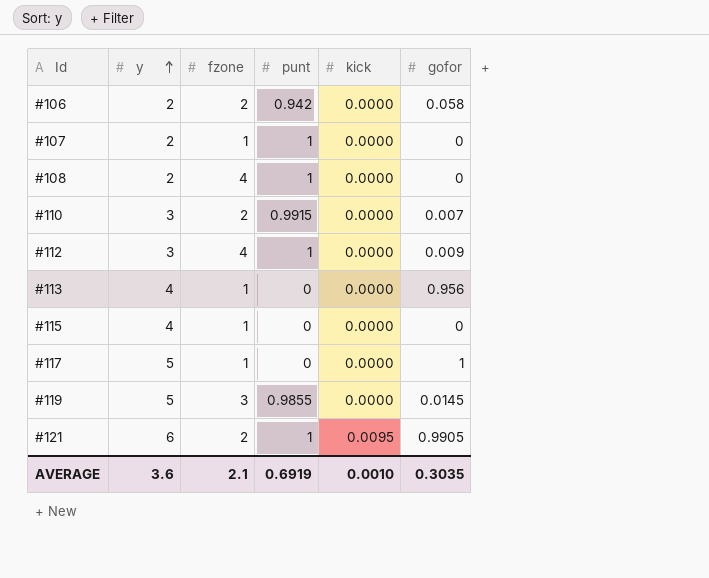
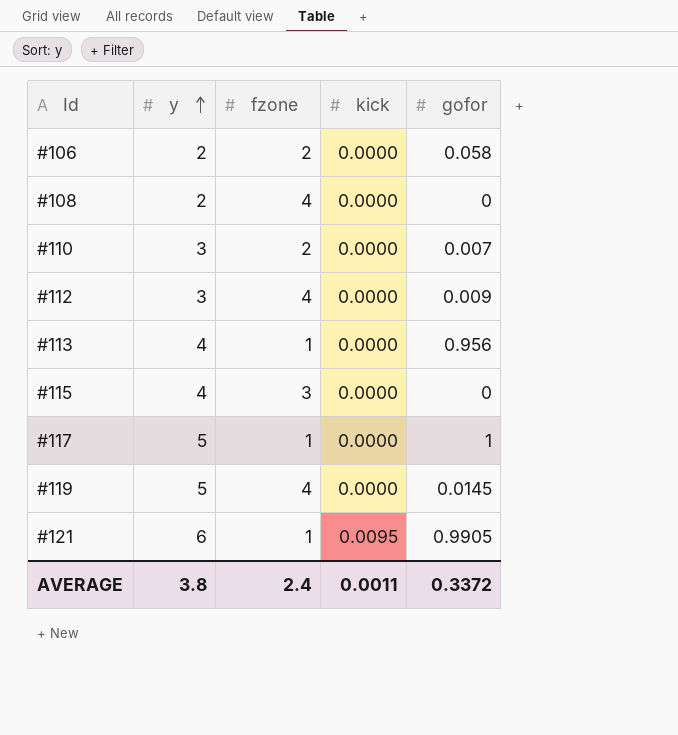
column punt | position: 4 -> none
row #107: 2 | 1 | 1 | 0.0000 | 0 -> none
#115 | fzone: 1 -> 3
#119 | fzone: 3 -> 4
#121 | fzone: 2 -> 1
AVERAGE | y: 3.6 -> 3.8
AVERAGE | fzone: 2.1 -> 2.4
AVERAGE | kick: 0.0010 -> 0.0011
AVERAGE | gofor: 0.3035 -> 0.3372

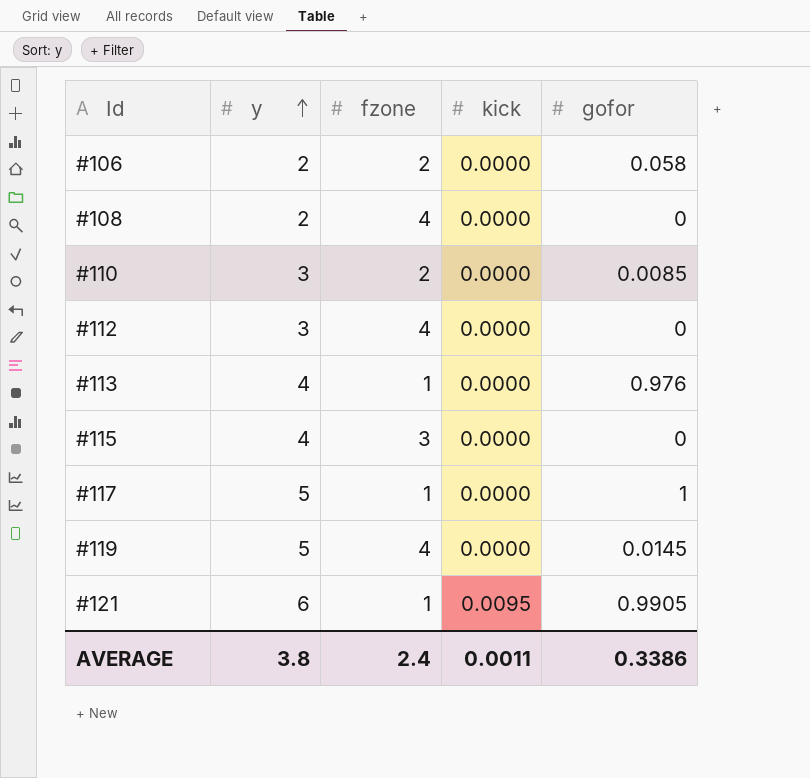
#110 | gofor: 0.007 -> 0.0085
#112 | gofor: 0.009 -> 0
#113 | gofor: 0.956 -> 0.976
AVERAGE | gofor: 0.3372 -> 0.3386

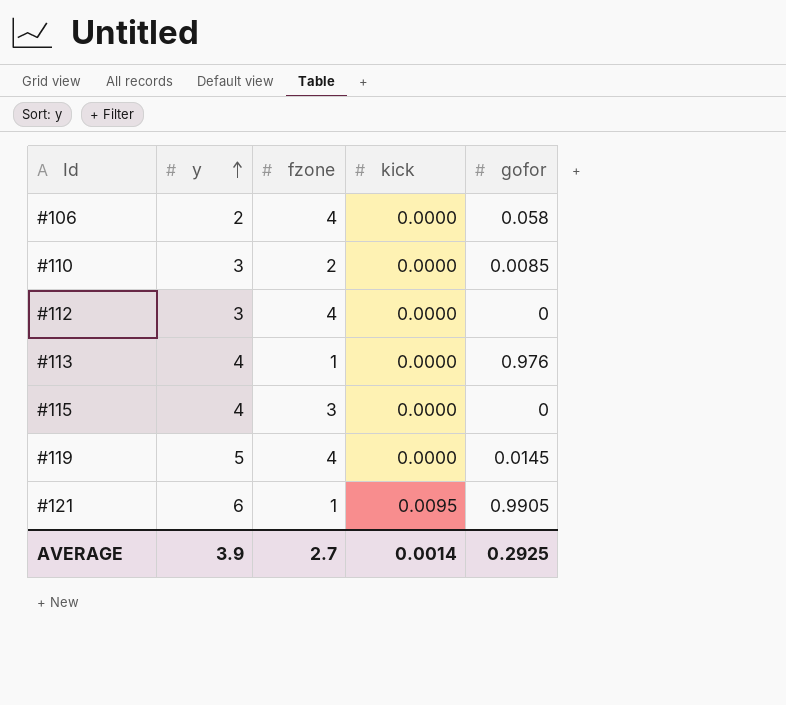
row #108: 2 | 4 | 0.0000 | 0 -> none
row #117: 5 | 1 | 0.0000 | 1 -> none
#106 | fzone: 2 -> 4
AVERAGE | y: 3.8 -> 3.9
AVERAGE | fzone: 2.4 -> 2.7
AVERAGE | kick: 0.0011 -> 0.0014
AVERAGE | gofor: 0.3386 -> 0.2925

